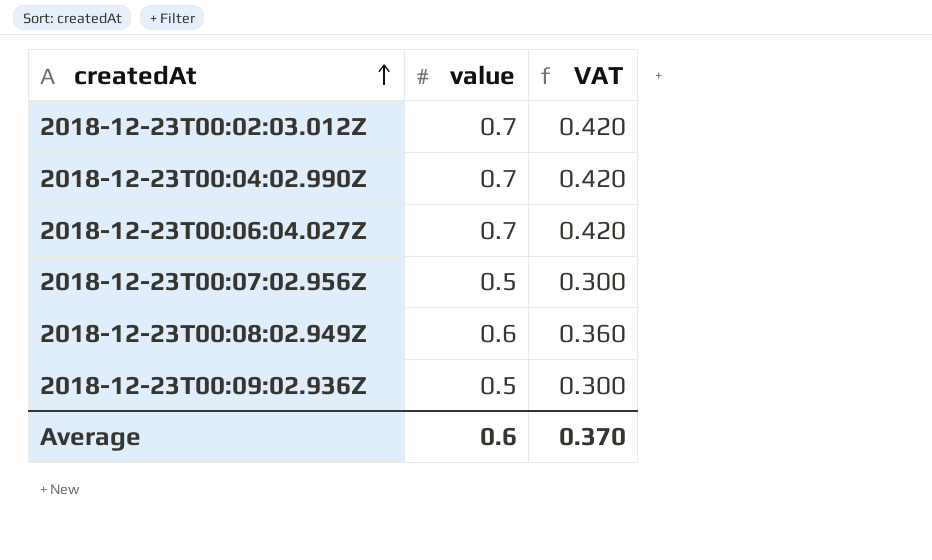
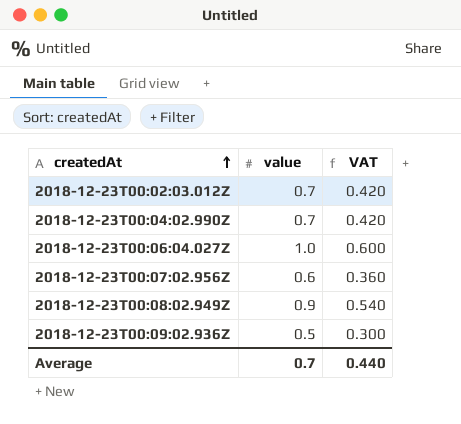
2018-12-23T00:06:04.027Z | value: 0.7 -> 1.0
2018-12-23T00:06:04.027Z | VAT: 0.420 -> 0.600
2018-12-23T00:07:02.956Z | value: 0.5 -> 0.6
2018-12-23T00:07:02.956Z | VAT: 0.300 -> 0.360
2018-12-23T00:08:02.949Z | value: 0.6 -> 0.9
2018-12-23T00:08:02.949Z | VAT: 0.360 -> 0.540
Average | value: 0.6 -> 0.7
Average | VAT: 0.370 -> 0.440

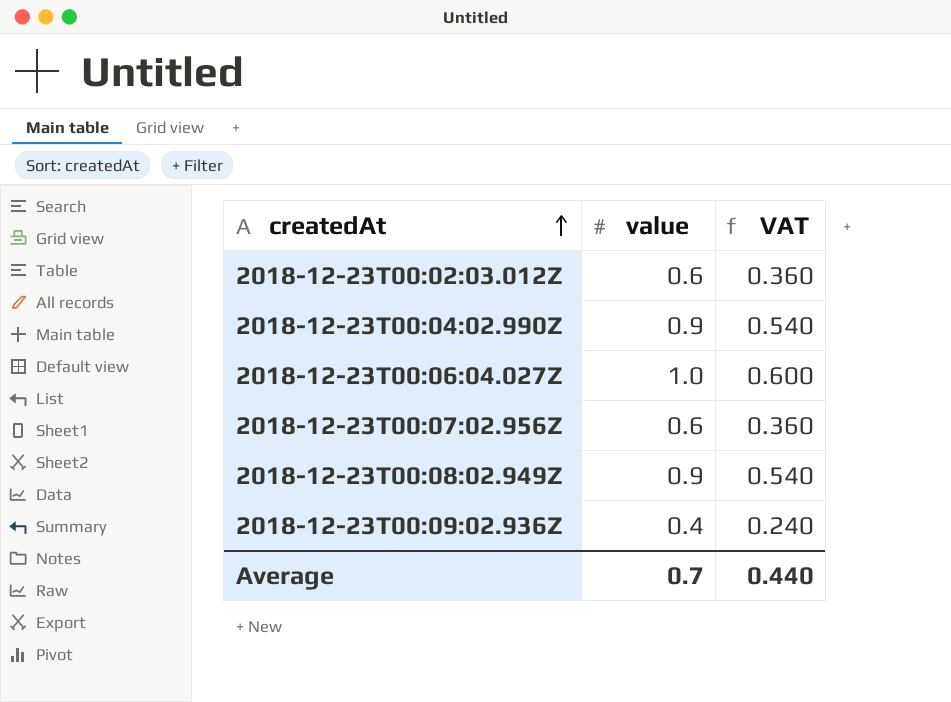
2018-12-23T00:02:03.012Z | value: 0.7 -> 0.6
2018-12-23T00:02:03.012Z | VAT: 0.420 -> 0.360
2018-12-23T00:04:02.990Z | value: 0.7 -> 0.9
2018-12-23T00:04:02.990Z | VAT: 0.420 -> 0.540
2018-12-23T00:09:02.936Z | value: 0.5 -> 0.4
2018-12-23T00:09:02.936Z | VAT: 0.300 -> 0.240

